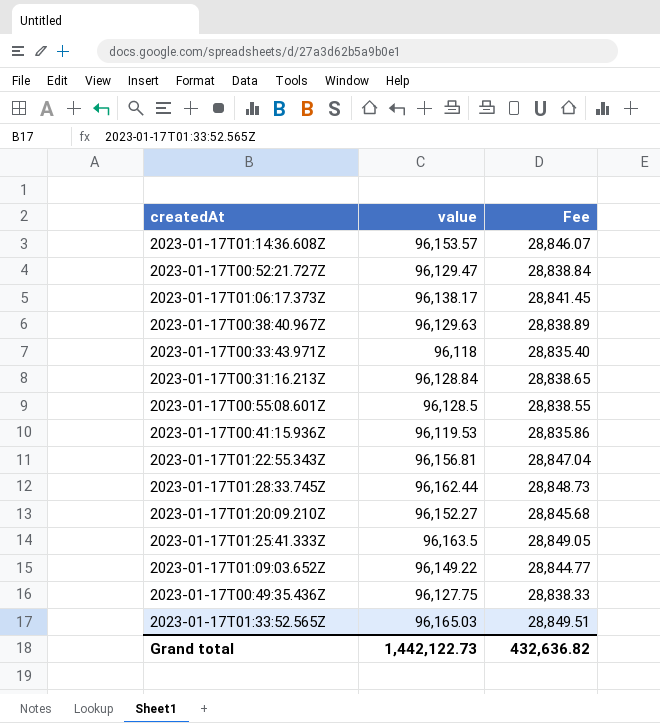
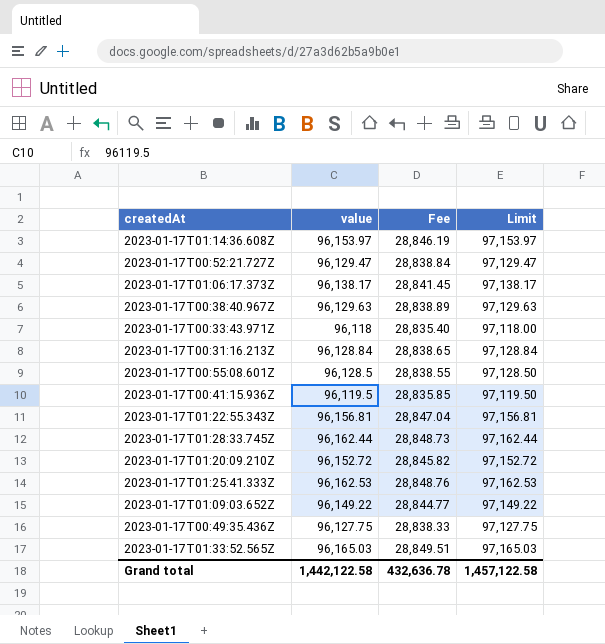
column Limit | formula: none -> [value] + 1000
2023-01-17T01:14:36.608Z | value: 96,153.57 -> 96,153.97
2023-01-17T01:14:36.608Z | Fee: 28,846.07 -> 28,846.19
2023-01-17T00:41:15.936Z | value: 96,119.53 -> 96,119.5
2023-01-17T00:41:15.936Z | Fee: 28,835.86 -> 28,835.85
2023-01-17T01:20:09.210Z | value: 96,152.27 -> 96,152.72
2023-01-17T01:20:09.210Z | Fee: 28,845.68 -> 28,845.82
2023-01-17T01:25:41.333Z | value: 96,163.5 -> 96,162.53
2023-01-17T01:25:41.333Z | Fee: 28,849.05 -> 28,848.76
Grand total | value: 1,442,122.73 -> 1,442,122.58
Grand total | Fee: 432,636.82 -> 432,636.78

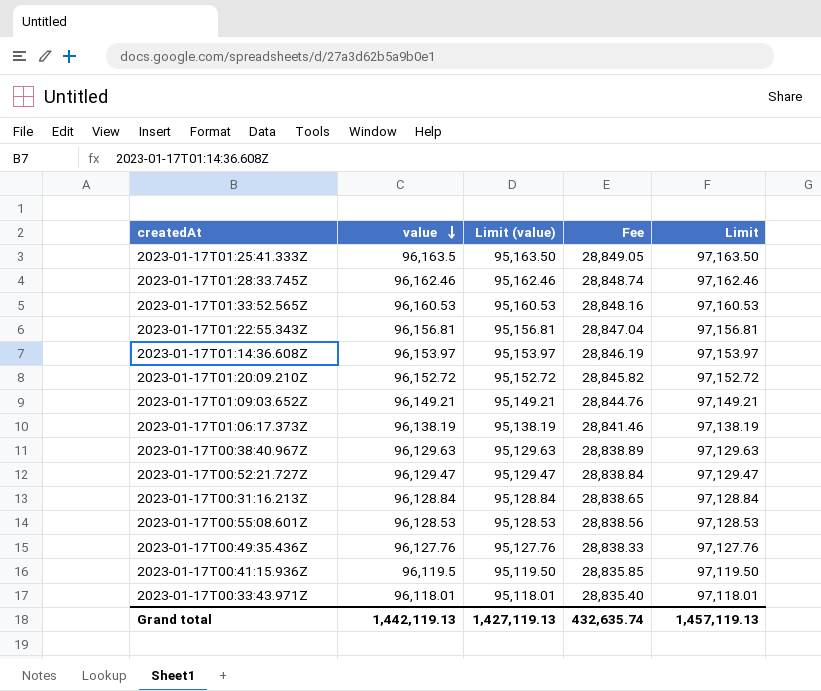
row order: none -> value descending
column Limit (value) | formula: none -> [value] - 1000
2023-01-17T01:25:41.333Z | value: 96,162.53 -> 96,163.5
2023-01-17T01:25:41.333Z | Fee: 28,848.76 -> 28,849.05
2023-01-17T01:25:41.333Z | Limit: 97,162.53 -> 97,163.50
2023-01-17T01:28:33.745Z | value: 96,162.44 -> 96,162.46
2023-01-17T01:28:33.745Z | Fee: 28,848.73 -> 28,848.74
2023-01-17T01:28:33.745Z | Limit: 97,162.44 -> 97,162.46
2023-01-17T01:33:52.565Z | value: 96,165.03 -> 96,160.53
2023-01-17T01:33:52.565Z | Fee: 28,849.51 -> 28,848.16
2023-01-17T01:33:52.565Z | Limit: 97,165.03 -> 97,160.53
2023-01-17T01:09:03.652Z | value: 96,149.22 -> 96,149.21
2023-01-17T01:09:03.652Z | Fee: 28,844.77 -> 28,844.76
2023-01-17T01:09:03.652Z | Limit: 97,149.22 -> 97,149.21
2023-01-17T01:06:17.373Z | value: 96,138.17 -> 96,138.19
2023-01-17T01:06:17.373Z | Fee: 28,841.45 -> 28,841.46
2023-01-17T01:06:17.373Z | Limit: 97,138.17 -> 97,138.19
2023-01-17T00:55:08.601Z | value: 96,128.5 -> 96,128.53
2023-01-17T00:55:08.601Z | Fee: 28,838.55 -> 28,838.56
2023-01-17T00:55:08.601Z | Limit: 97,128.50 -> 97,128.53
2023-01-17T00:49:35.436Z | value: 96,127.75 -> 96,127.76
2023-01-17T00:49:35.436Z | Limit: 97,127.75 -> 97,127.76
2023-01-17T00:33:43.971Z | value: 96,118 -> 96,118.01
2023-01-17T00:33:43.971Z | Limit: 97,118.00 -> 97,118.01
Grand total | value: 1,442,122.58 -> 1,442,119.13
Grand total | Fee: 432,636.78 -> 432,635.74
Grand total | Limit: 1,457,122.58 -> 1,457,119.13

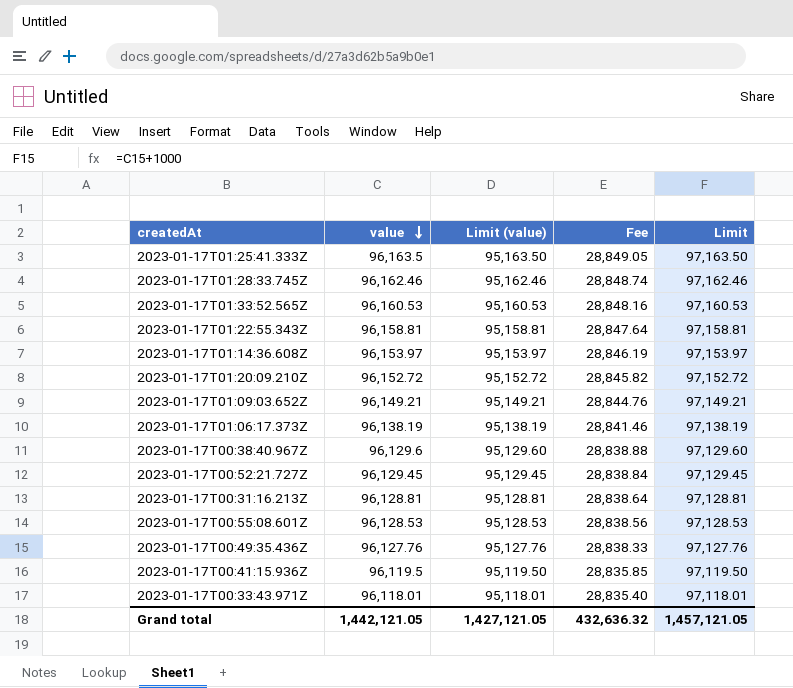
2023-01-17T01:22:55.343Z | value: 96,156.81 -> 96,158.81
2023-01-17T01:22:55.343Z | Limit (value): 95,156.81 -> 95,158.81
2023-01-17T01:22:55.343Z | Fee: 28,847.04 -> 28,847.64
2023-01-17T01:22:55.343Z | Limit: 97,156.81 -> 97,158.81
2023-01-17T00:38:40.967Z | value: 96,129.63 -> 96,129.6
2023-01-17T00:38:40.967Z | Limit (value): 95,129.63 -> 95,129.60
2023-01-17T00:38:40.967Z | Fee: 28,838.89 -> 28,838.88
2023-01-17T00:38:40.967Z | Limit: 97,129.63 -> 97,129.60
2023-01-17T00:52:21.727Z | value: 96,129.47 -> 96,129.45
2023-01-17T00:52:21.727Z | Limit (value): 95,129.47 -> 95,129.45
2023-01-17T00:52:21.727Z | Limit: 97,129.47 -> 97,129.45
2023-01-17T00:31:16.213Z | value: 96,128.84 -> 96,128.81
2023-01-17T00:31:16.213Z | Limit (value): 95,128.84 -> 95,128.81
2023-01-17T00:31:16.213Z | Fee: 28,838.65 -> 28,838.64
2023-01-17T00:31:16.213Z | Limit: 97,128.84 -> 97,128.81
Grand total | value: 1,442,119.13 -> 1,442,121.05
Grand total | Limit (value): 1,427,119.13 -> 1,427,121.05
Grand total | Fee: 432,635.74 -> 432,636.32
Grand total | Limit: 1,457,119.13 -> 1,457,121.05

